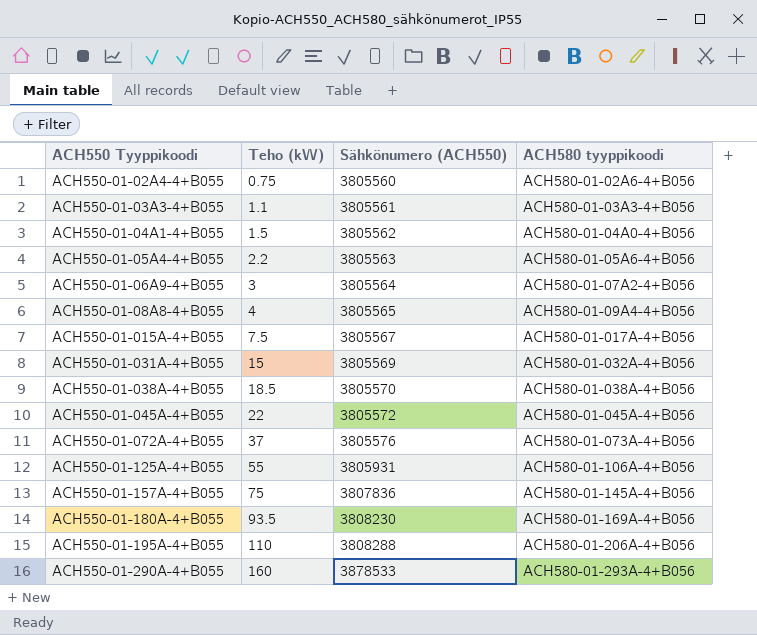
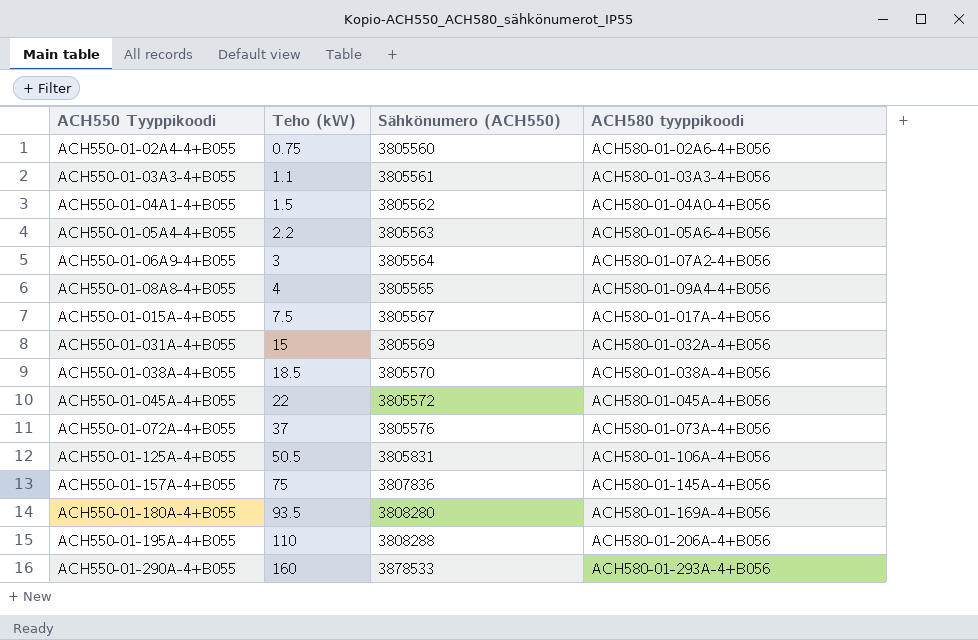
ACH550-01-125A-4+B055 | Teho (kW): 55 -> 50.5
ACH550-01-125A-4+B055 | Sähkönumero (ACH550): 3805931 -> 3805831
ACH550-01-180A-4+B055 | Sähkönumero (ACH550): 3808230 -> 3808280

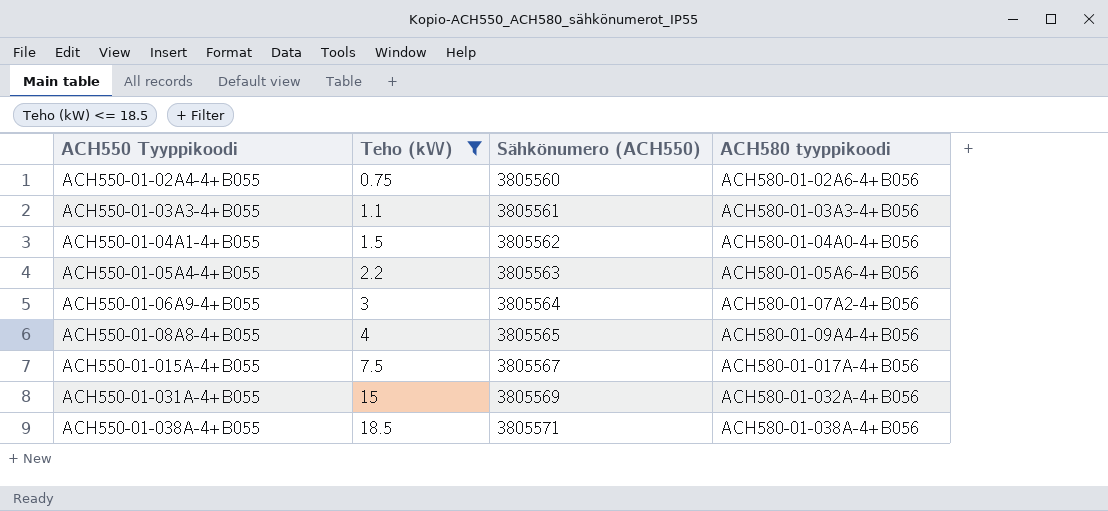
filter: none -> Teho (kW) <= 18.5
ACH550-01-038A-4+B055 | Sähkönumero (ACH550): 3805570 -> 3805571

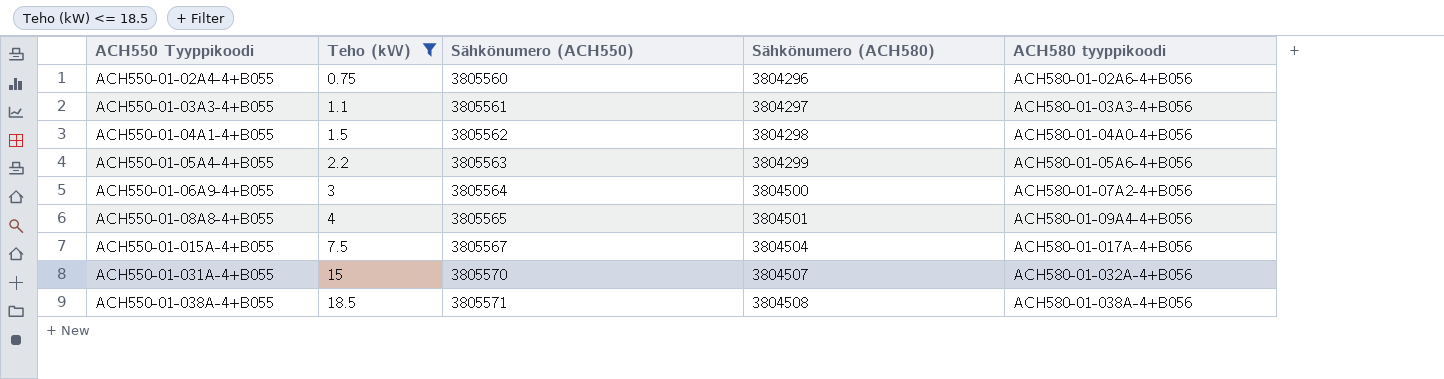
column Sähkönumero (ACH580) | position: none -> 4
ACH550-01-031A-4+B055 | Sähkönumero (ACH550): 3805569 -> 3805570

